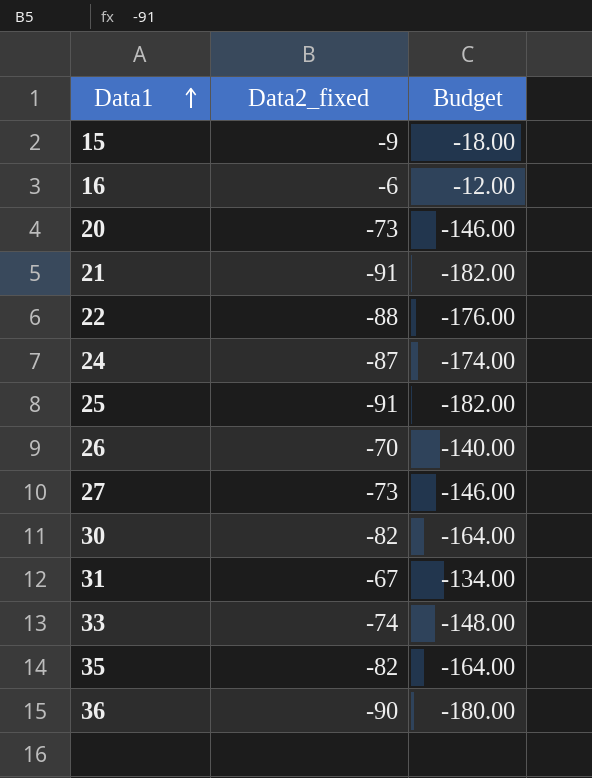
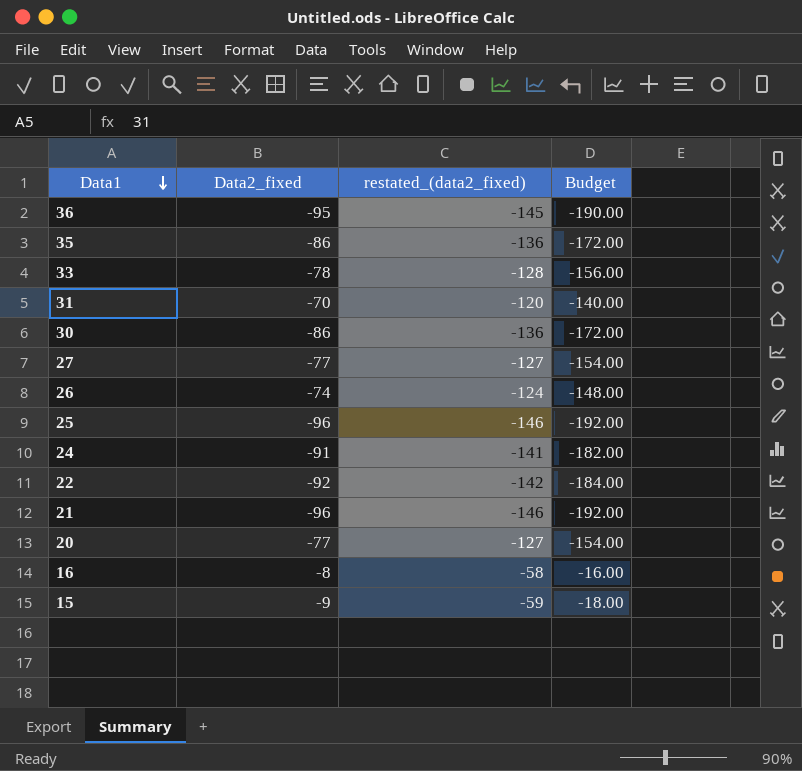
row order: Data1 ascending -> Data1 descending
column restated_(data2_fixed) | formula: none -> [Data2_fixed] - 50
36 | Data2_fixed: -90 -> -95
36 | Budget: -180.00 -> -190.00
35 | Data2_fixed: -82 -> -86
35 | Budget: -164.00 -> -172.00
33 | Data2_fixed: -74 -> -78
33 | Budget: -148.00 -> -156.00
31 | Data2_fixed: -67 -> -70
31 | Budget: -134.00 -> -140.00
30 | Data2_fixed: -82 -> -86
30 | Budget: -164.00 -> -172.00
27 | Data2_fixed: -73 -> -77
27 | Budget: -146.00 -> -154.00
26 | Data2_fixed: -70 -> -74
26 | Budget: -140.00 -> -148.00
25 | Data2_fixed: -91 -> -96
25 | Budget: -182.00 -> -192.00
24 | Data2_fixed: -87 -> -91
24 | Budget: -174.00 -> -182.00
22 | Data2_fixed: -88 -> -92
22 | Budget: -176.00 -> -184.00
21 | Data2_fixed: -91 -> -96
21 | Budget: -182.00 -> -192.00
20 | Data2_fixed: -73 -> -77
20 | Budget: -146.00 -> -154.00
16 | Data2_fixed: -6 -> -8
16 | Budget: -12.00 -> -16.00

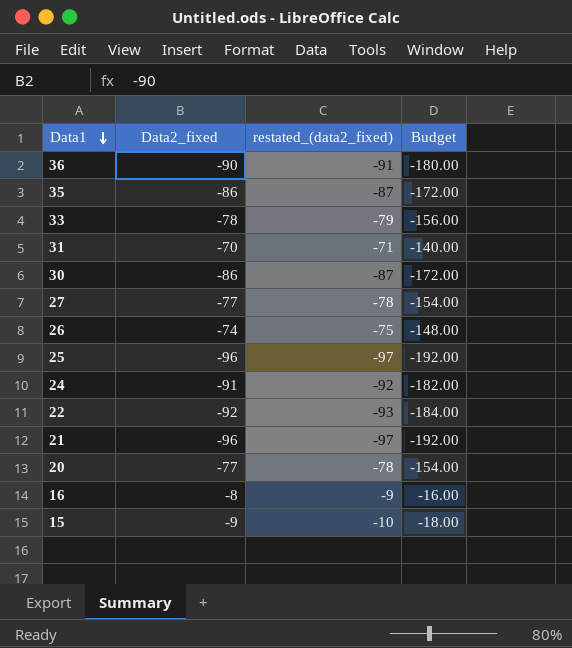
column restated_(data2_fixed) | formula: [Data2_fixed] - 50 -> [Data2_fixed] - 1
36 | Data2_fixed: -95 -> -90
36 | Budget: -190.00 -> -180.00

